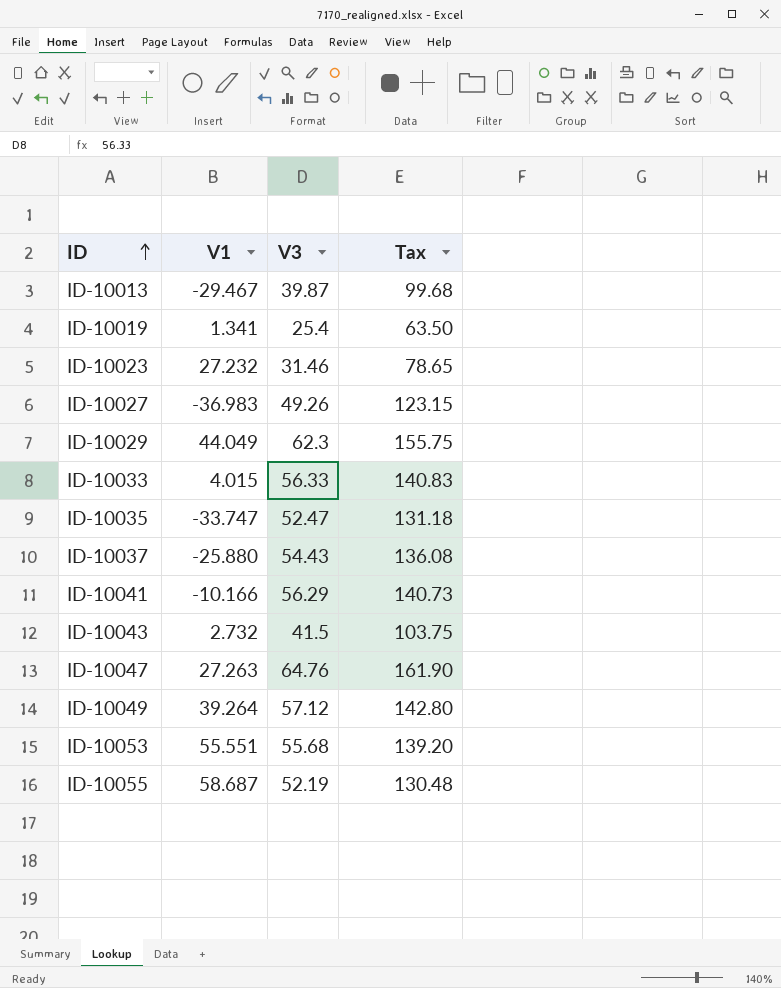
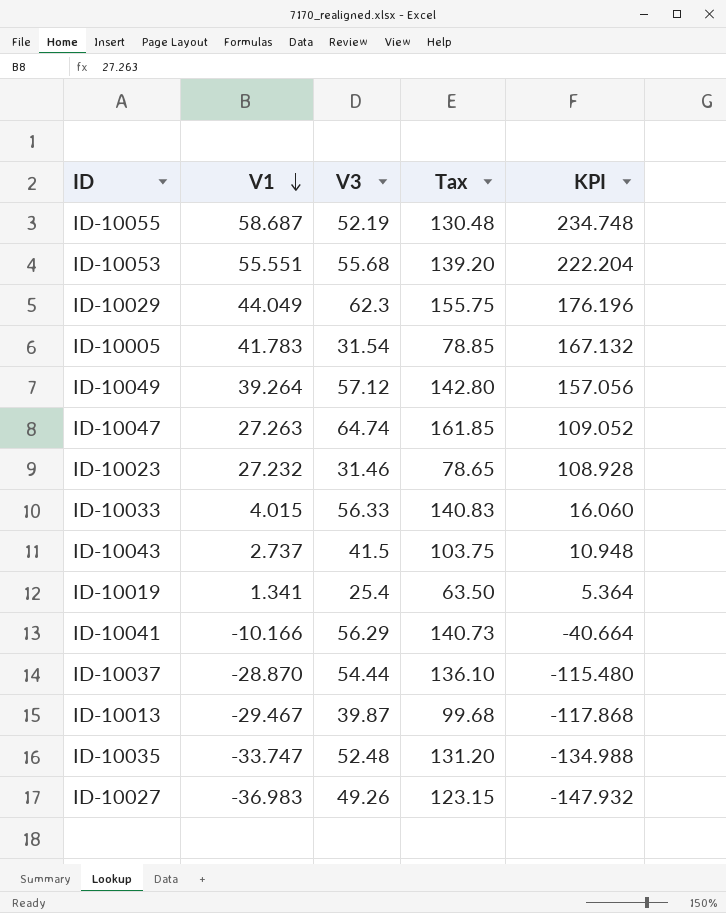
row order: ID ascending -> V1 descending
column KPI | formula: none -> [V1] * 4
row ID-10005: none -> 41.783 | 31.54 | 78.85 | 167.132
ID-10047 | V3: 64.76 -> 64.74
ID-10047 | Tax: 161.90 -> 161.85
ID-10043 | V1: 2.732 -> 2.737
ID-10037 | V1: -25.880 -> -28.870
ID-10037 | V3: 54.43 -> 54.44
ID-10037 | Tax: 136.08 -> 136.10
ID-10035 | V3: 52.47 -> 52.48
ID-10035 | Tax: 131.18 -> 131.20

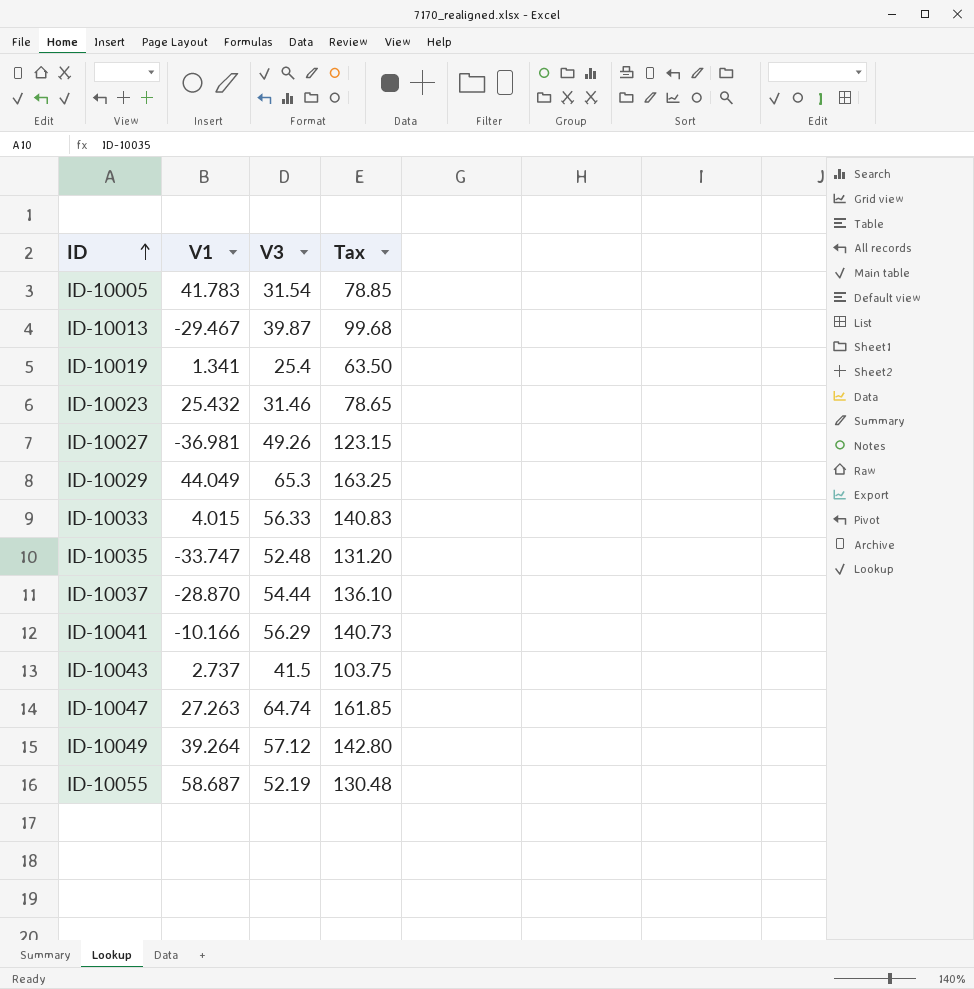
row order: V1 descending -> ID ascending
column KPI | formula: [V1] * 4 -> none
row ID-10053: 55.551 | 55.68 | 139.20 | 222.204 -> none
ID-10023 | V1: 27.232 -> 25.432
ID-10027 | V1: -36.983 -> -36.981
ID-10029 | V3: 62.3 -> 65.3
ID-10029 | Tax: 155.75 -> 163.25

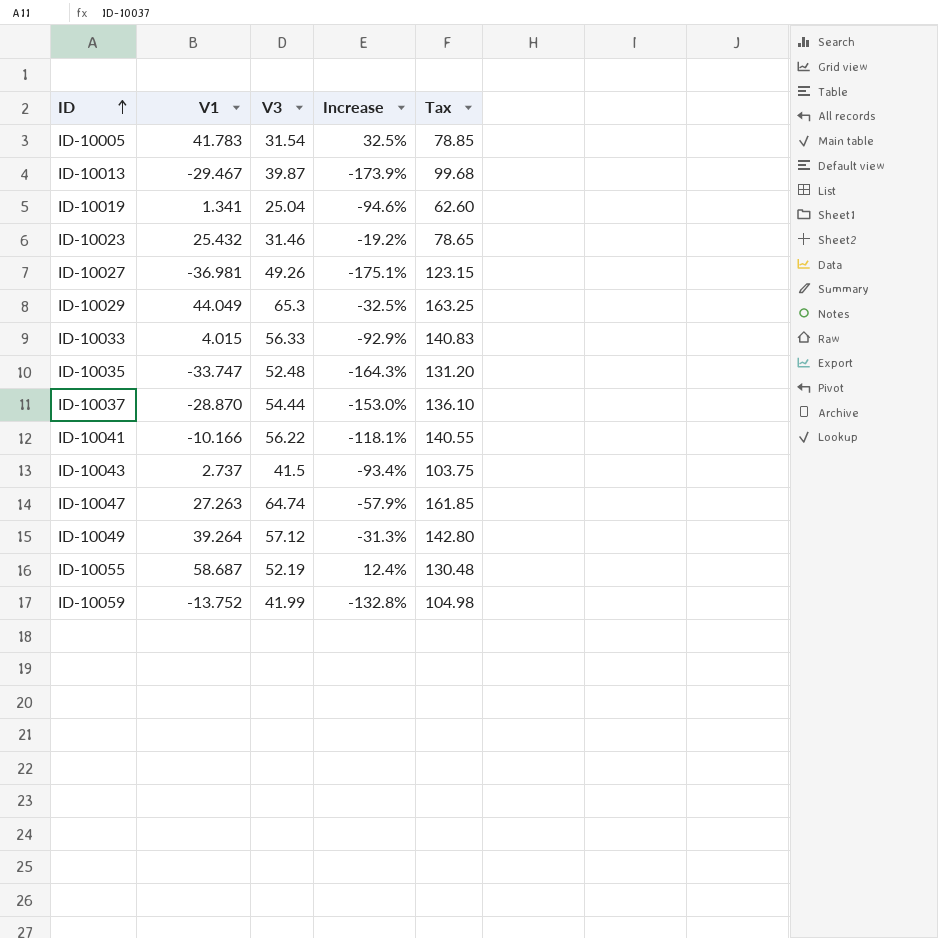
column Increase | formula: none -> ([V1] - [V3]) / [V3]
ID-10019 | V3: 25.4 -> 25.04
ID-10019 | Tax: 63.50 -> 62.60
ID-10041 | V3: 56.29 -> 56.22
ID-10041 | Tax: 140.73 -> 140.55
row ID-10059: none -> -13.752 | 41.99 | -132.8% | 104.98

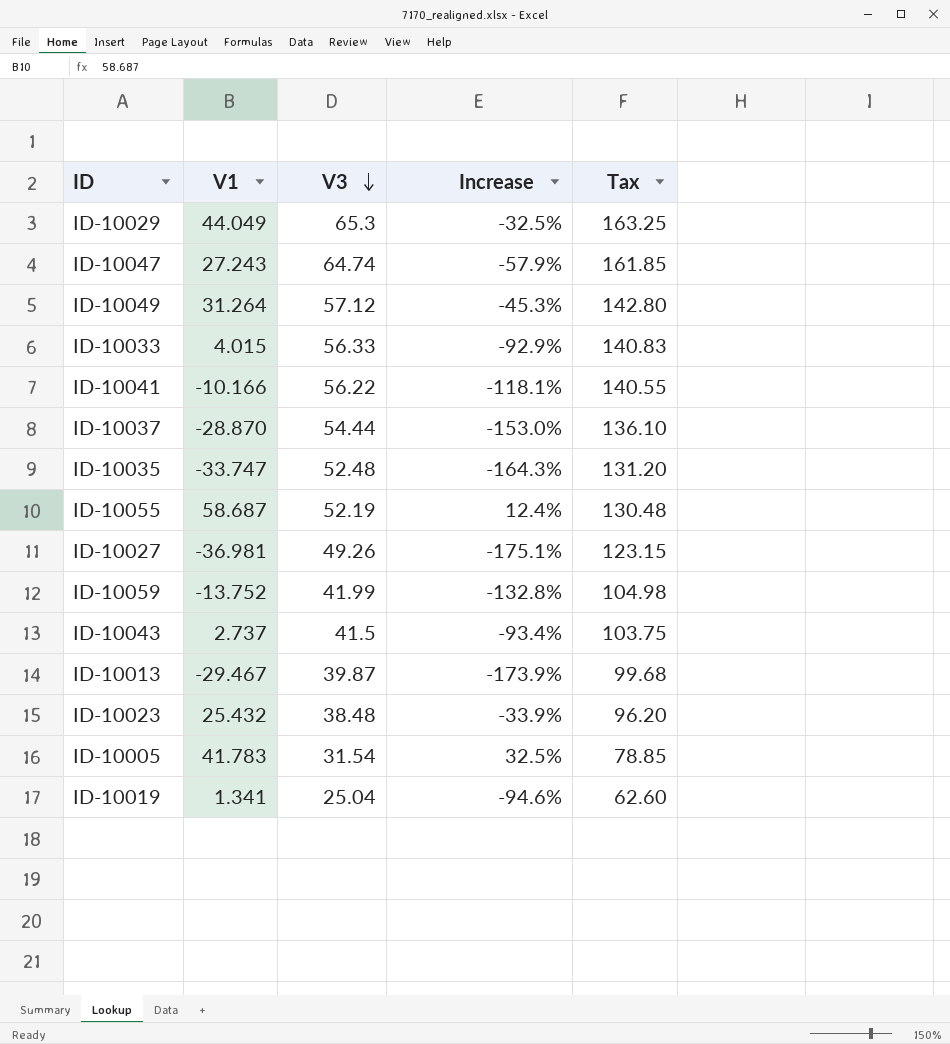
row order: ID ascending -> V3 descending
ID-10047 | V1: 27.263 -> 27.243
ID-10049 | V1: 39.264 -> 31.264
ID-10049 | Increase: -31.3% -> -45.3%
ID-10023 | V3: 31.46 -> 38.48
ID-10023 | Increase: -19.2% -> -33.9%
ID-10023 | Tax: 78.65 -> 96.20

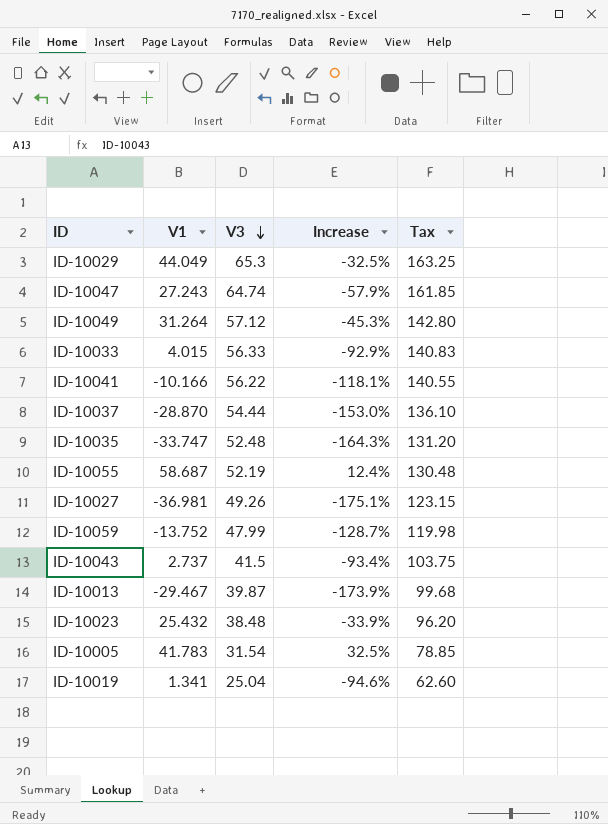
ID-10059 | V3: 41.99 -> 47.99
ID-10059 | Increase: -132.8% -> -128.7%
ID-10059 | Tax: 104.98 -> 119.98

